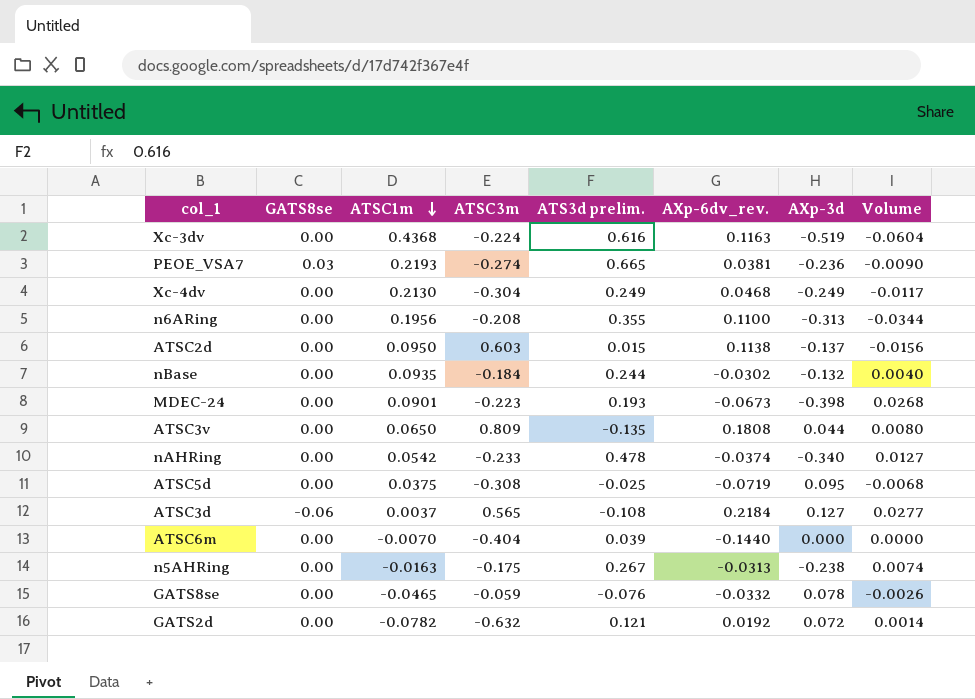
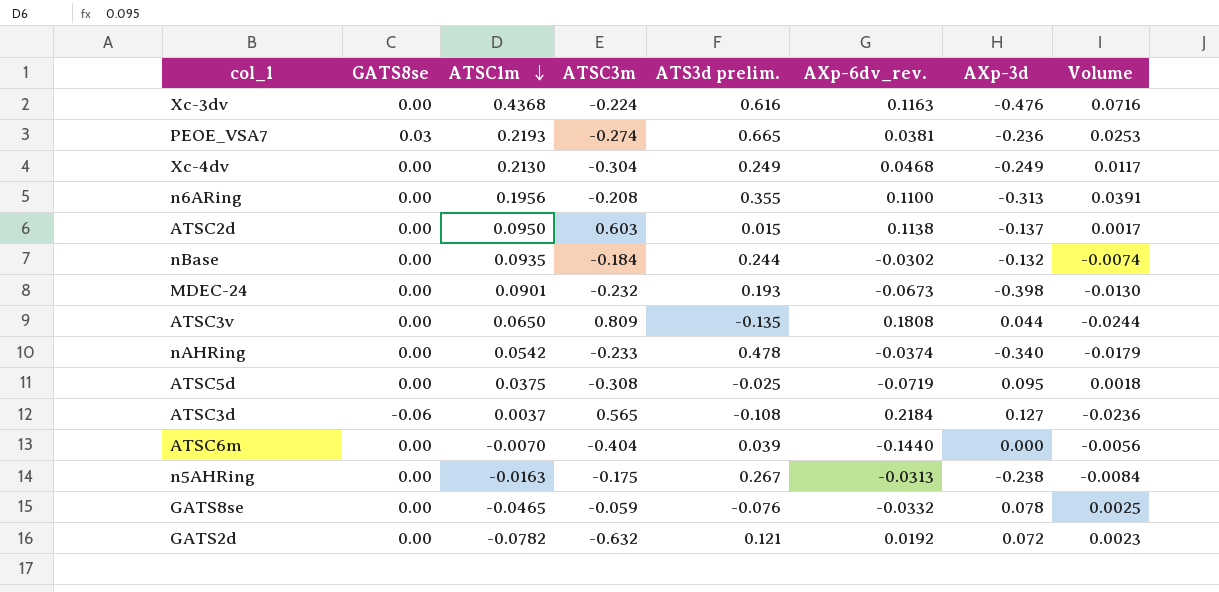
column Volume | formula: [AXp-6dv_rev.] * [AXp-3d] -> [ATS3d prelim.] * [AXp-6dv_rev.]
Xc-3dv | AXp-3d: -0.519 -> -0.476
MDEC-24 | ATSC3m: -0.223 -> -0.232

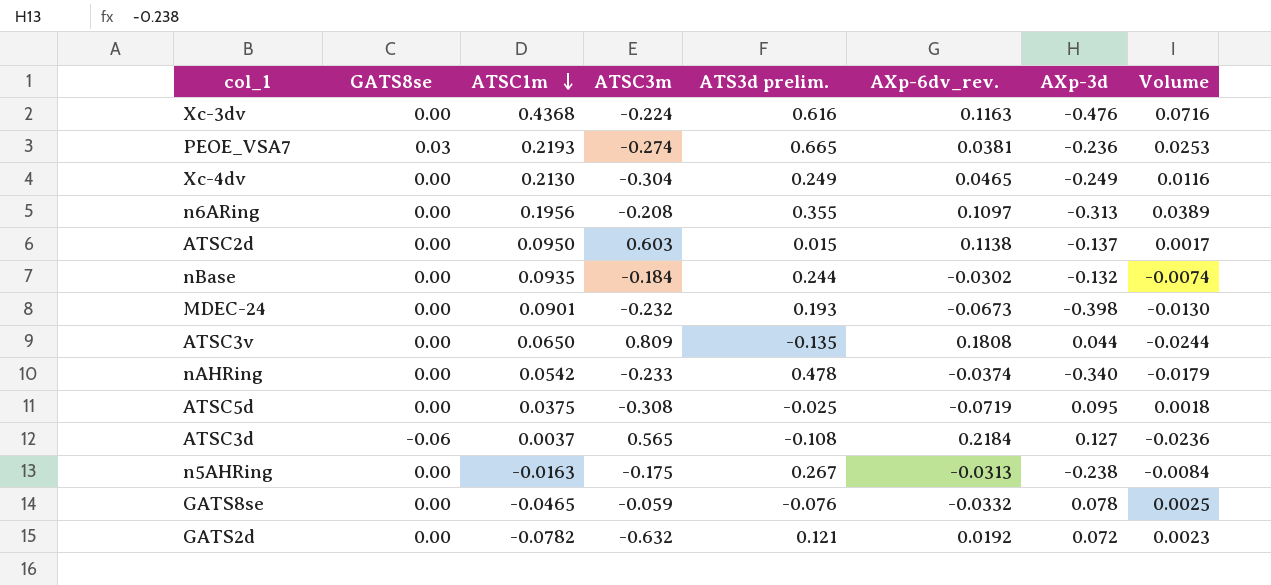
row ATSC6m: 0.00 | -0.0070 | -0.404 | 0.039 | -0.1440 | 0.000 | -0.0056 -> none
Xc-4dv | AXp-6dv_rev.: 0.0468 -> 0.0465
Xc-4dv | Volume: 0.0117 -> 0.0116
n6ARing | AXp-6dv_rev.: 0.1100 -> 0.1097
n6ARing | Volume: 0.0391 -> 0.0389

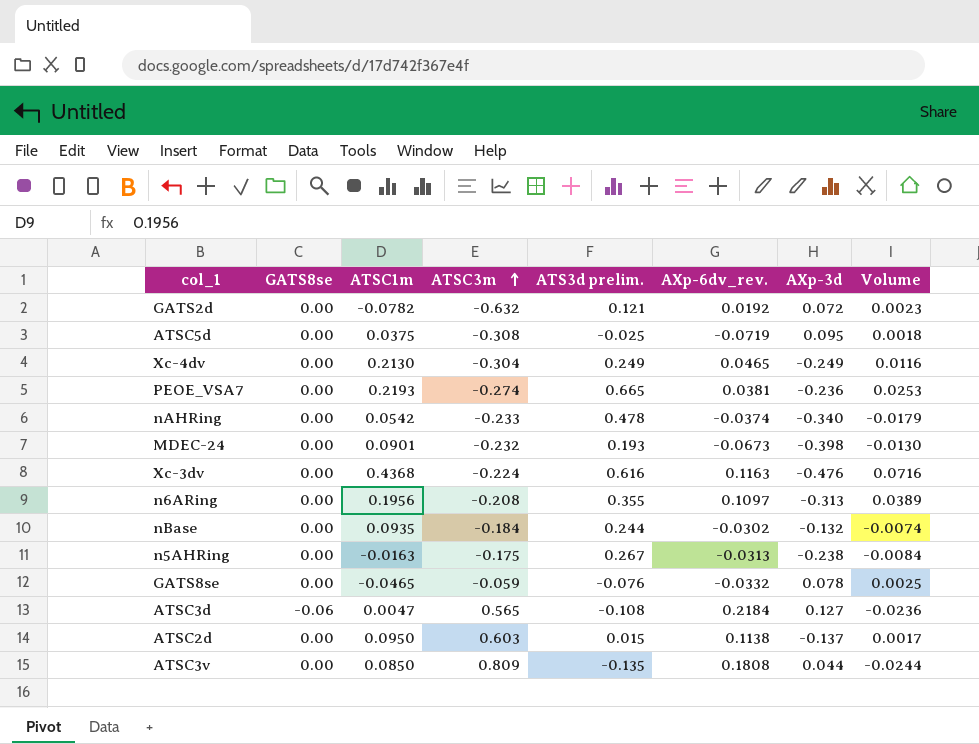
row order: ATSC1m descending -> ATSC3m ascending
PEOE_VSA7 | GATS8se: 0.03 -> 0.00
ATSC3d | ATSC1m: 0.0037 -> 0.0047
ATSC3v | ATSC1m: 0.0650 -> 0.0850

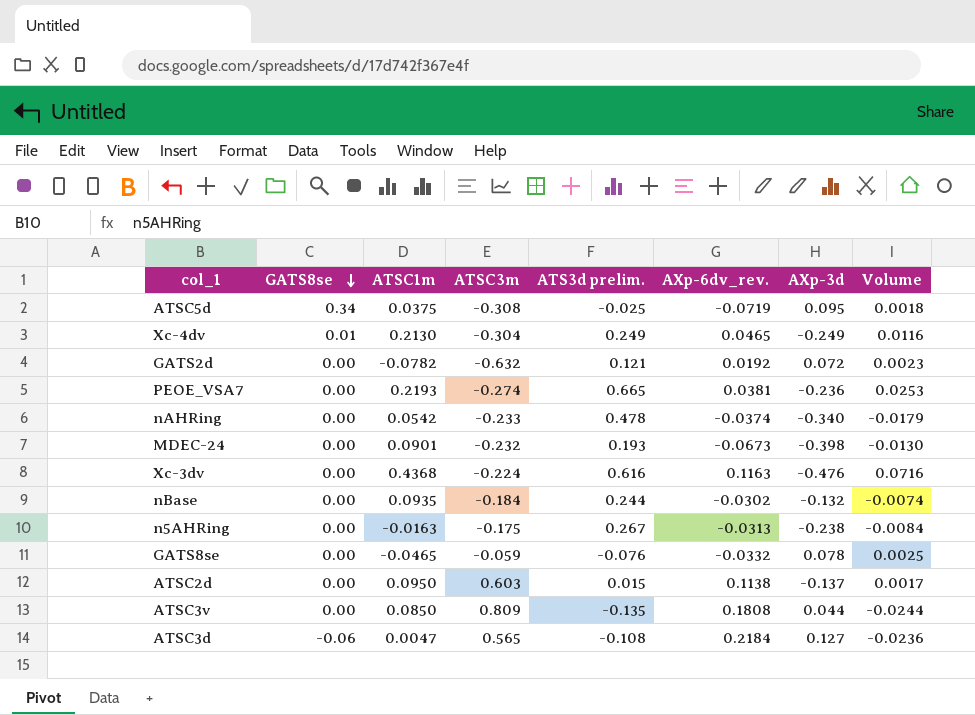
row order: ATSC3m ascending -> GATS8se descending
row n6ARing: 0.00 | 0.1956 | -0.208 | 0.355 | 0.1097 | -0.313 | 0.0389 -> none
ATSC5d | GATS8se: 0.00 -> 0.34
Xc-4dv | GATS8se: 0.00 -> 0.01

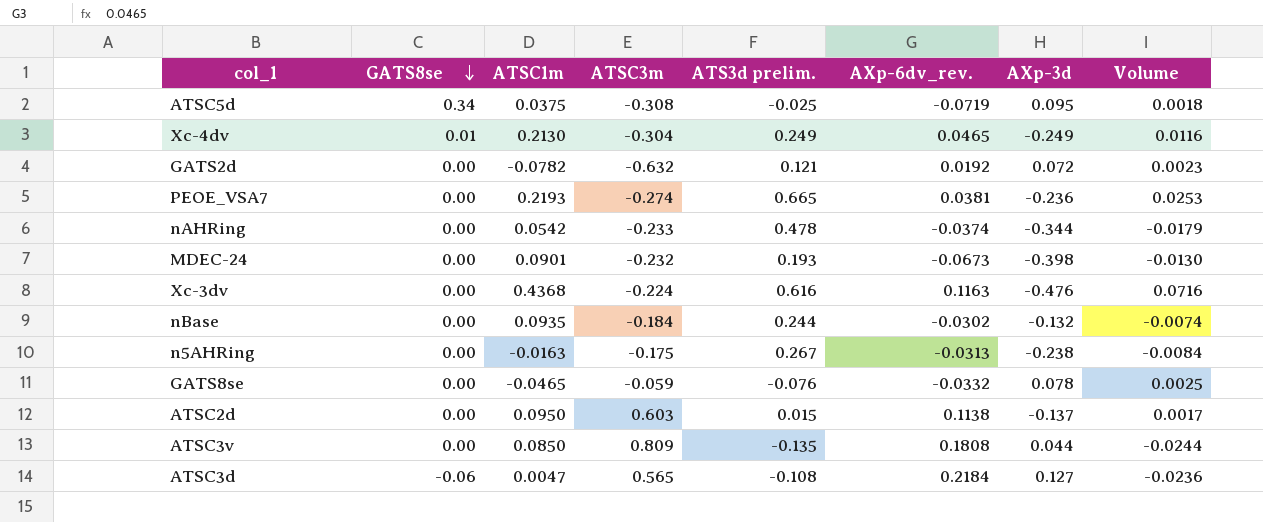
nAHRing | AXp-3d: -0.340 -> -0.344

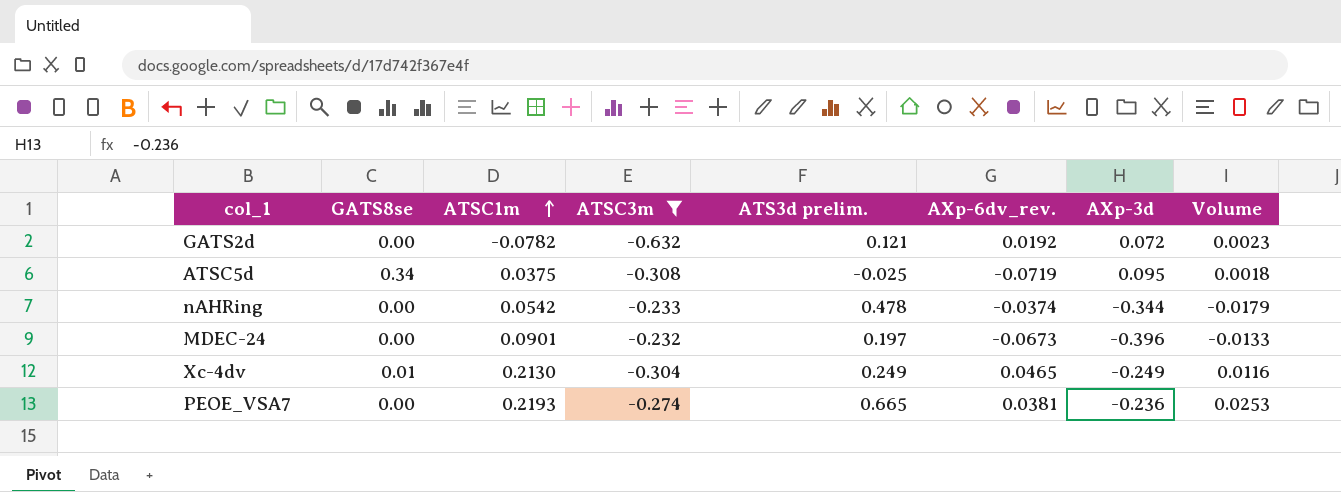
filter: none -> ATSC3m <= -0.232
row order: GATS8se descending -> ATSC1m ascending
MDEC-24 | ATS3d prelim.: 0.193 -> 0.197
MDEC-24 | AXp-3d: -0.398 -> -0.396
MDEC-24 | Volume: -0.0130 -> -0.0133

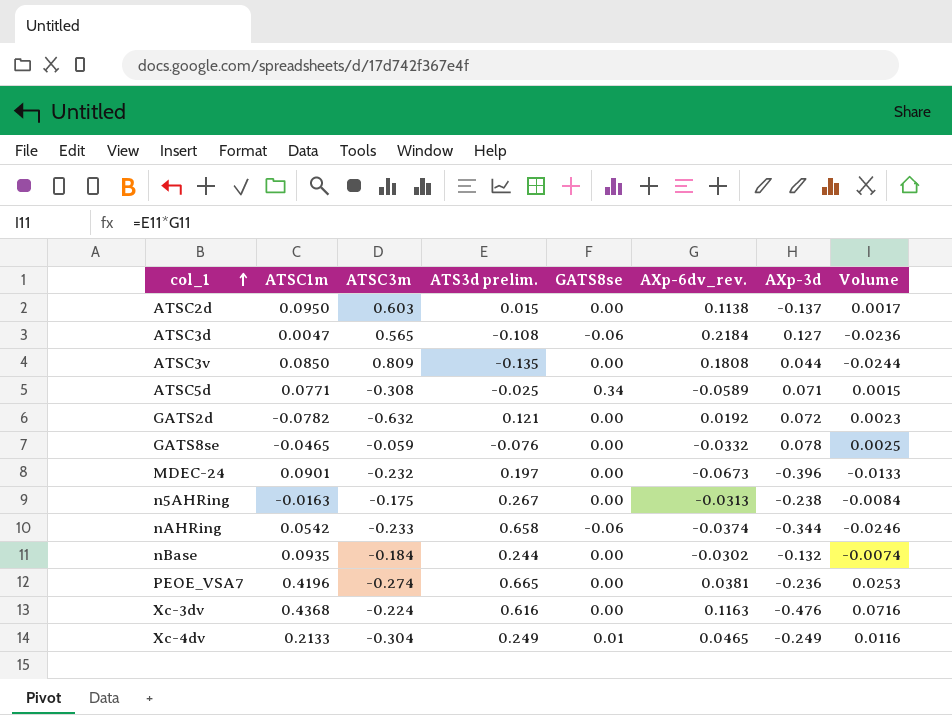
filter: ATSC3m <= -0.232 -> none
row order: ATSC1m ascending -> col_1 ascending
column GATS8se | position: 2 -> 5
ATSC5d | ATSC1m: 0.0375 -> 0.0771
ATSC5d | AXp-6dv_rev.: -0.0719 -> -0.0589
ATSC5d | AXp-3d: 0.095 -> 0.071
ATSC5d | Volume: 0.0018 -> 0.0015
nAHRing | ATS3d prelim.: 0.478 -> 0.658
nAHRing | GATS8se: 0.00 -> -0.06
nAHRing | Volume: -0.0179 -> -0.0246
PEOE_VSA7 | ATSC1m: 0.2193 -> 0.4196
Xc-4dv | ATSC1m: 0.2130 -> 0.2133

